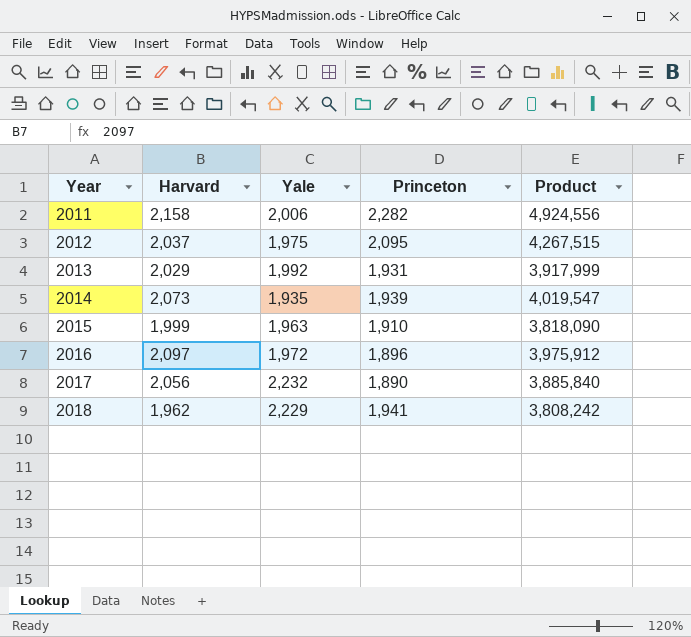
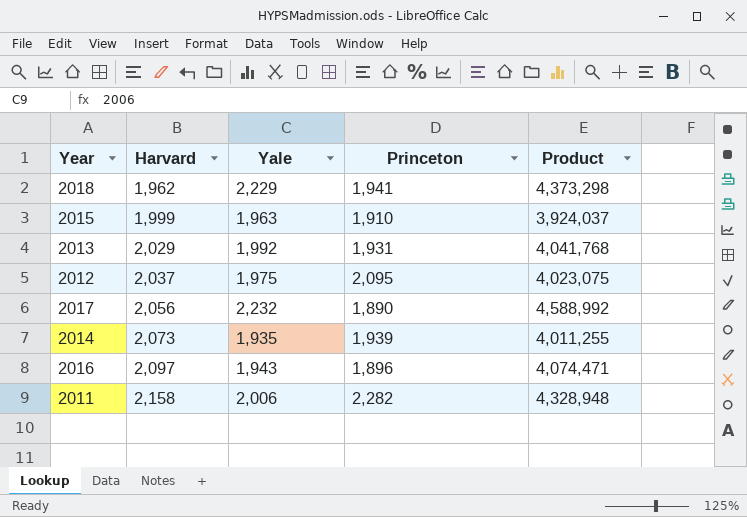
row order: Year ascending -> Harvard ascending
column Product | formula: [Harvard] * [Princeton] -> [Harvard] * [Yale]
2016 | Yale: 1,972 -> 1,943

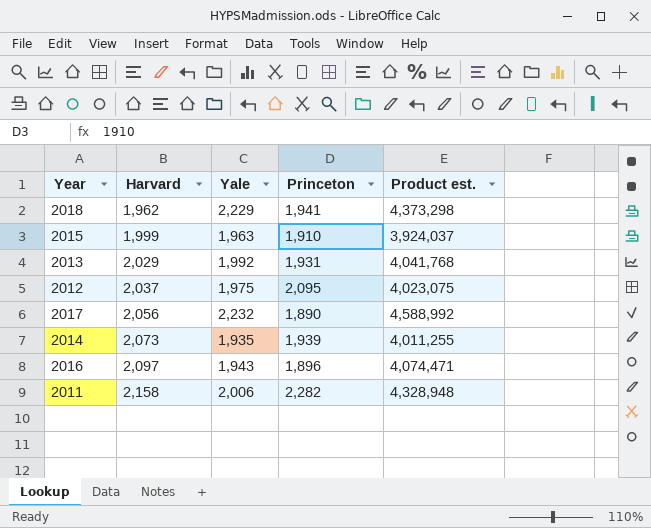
column name: Product -> Product est.

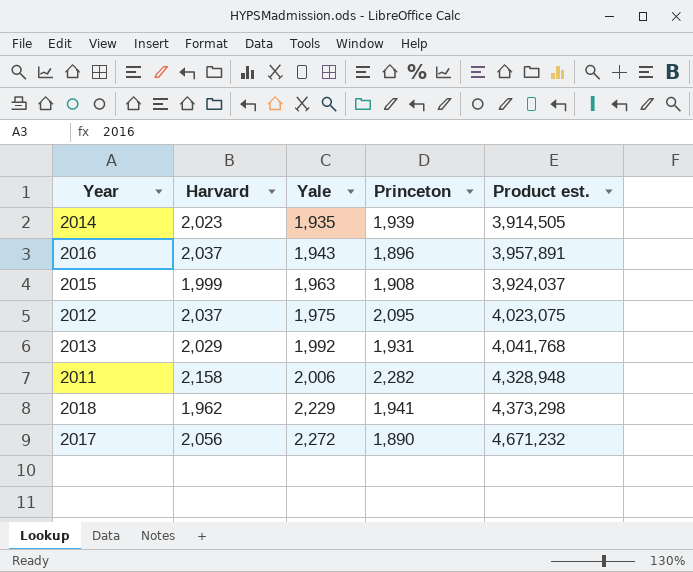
row order: Harvard ascending -> Yale ascending
2014 | Harvard: 2,073 -> 2,023
2014 | Product est.: 4,011,255 -> 3,914,505
2016 | Harvard: 2,097 -> 2,037
2016 | Product est.: 4,074,471 -> 3,957,891
2015 | Princeton: 1,910 -> 1,908
2017 | Yale: 2,232 -> 2,272
2017 | Product est.: 4,588,992 -> 4,671,232

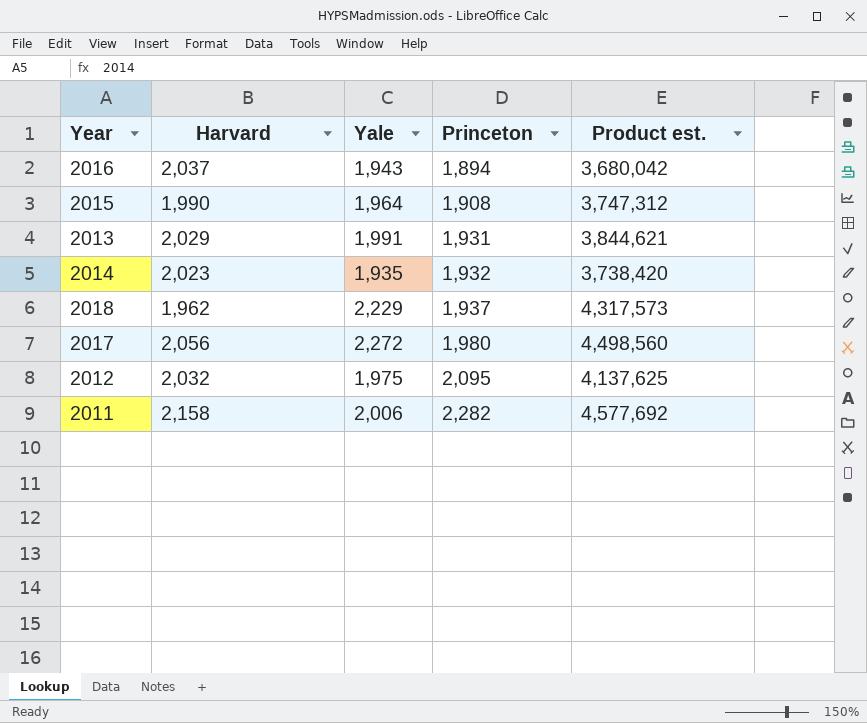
row order: Yale ascending -> Princeton ascending
column Product est. | formula: [Harvard] * [Yale] -> [Yale] * [Princeton]
2016 | Princeton: 1,896 -> 1,894
2015 | Harvard: 1,999 -> 1,990
2015 | Yale: 1,963 -> 1,964
2013 | Yale: 1,992 -> 1,991
2014 | Princeton: 1,939 -> 1,932
2018 | Princeton: 1,941 -> 1,937
2017 | Princeton: 1,890 -> 1,980
2012 | Harvard: 2,037 -> 2,032

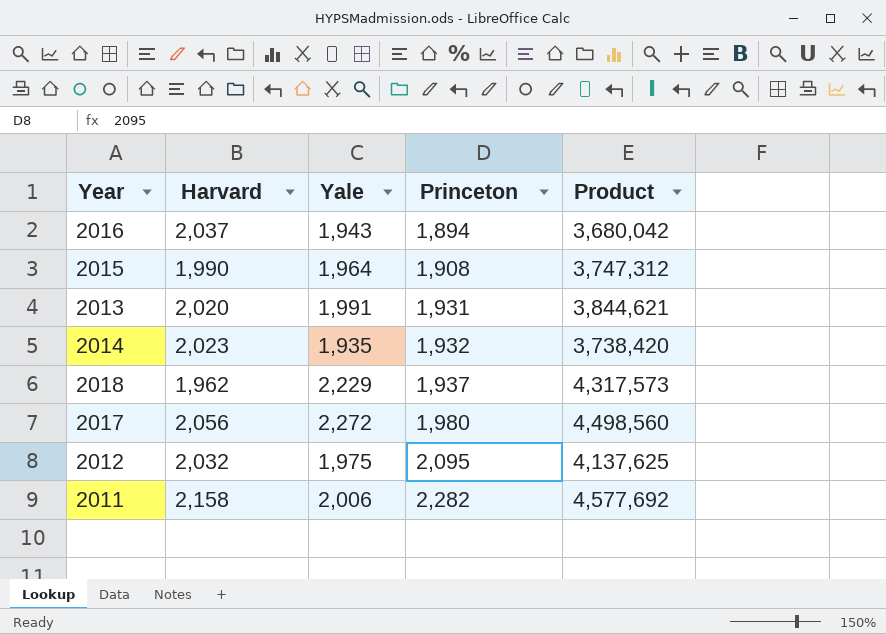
column name: Product est. -> Product
2013 | Harvard: 2,029 -> 2,020

